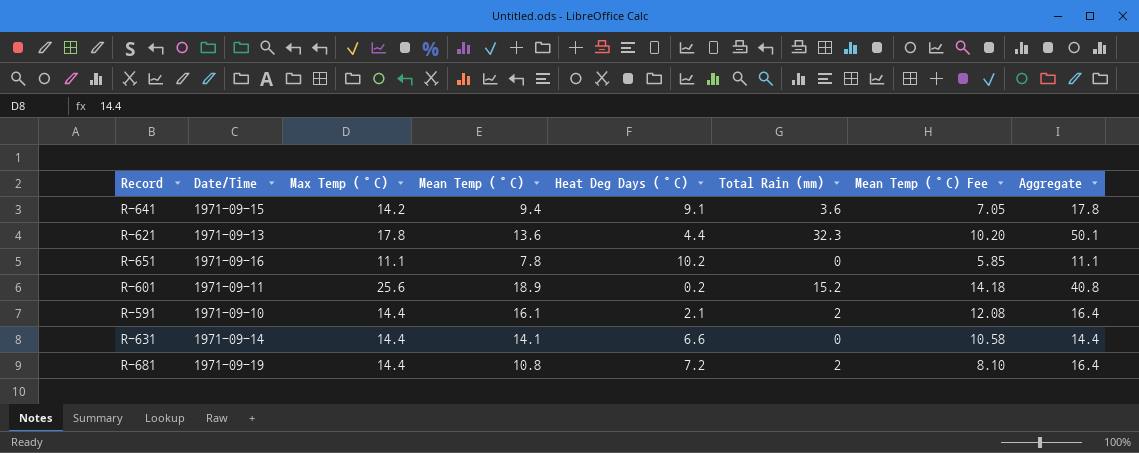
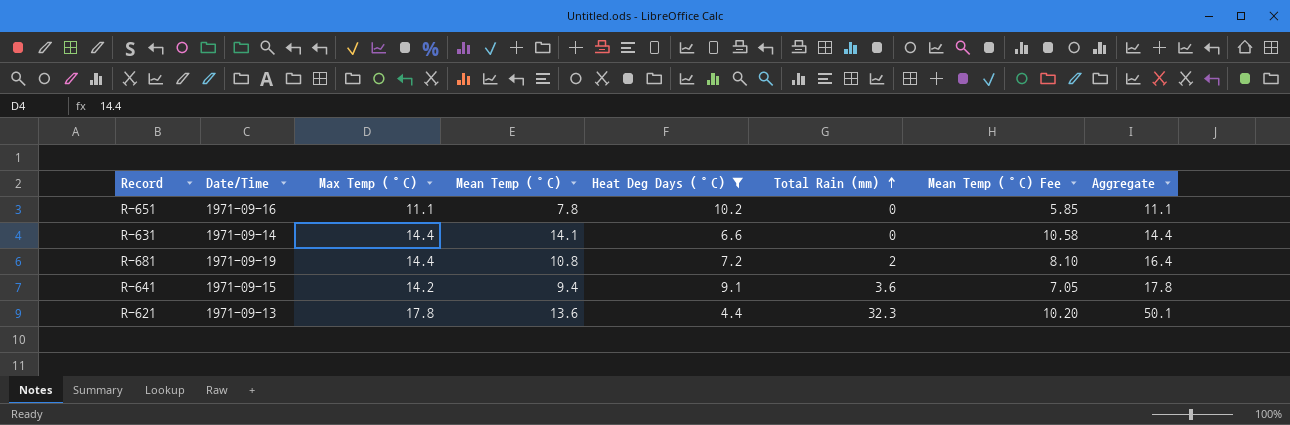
filter: none -> Heat Deg Days (°C) >= 4.4
row order: none -> Total Rain (mm) ascending

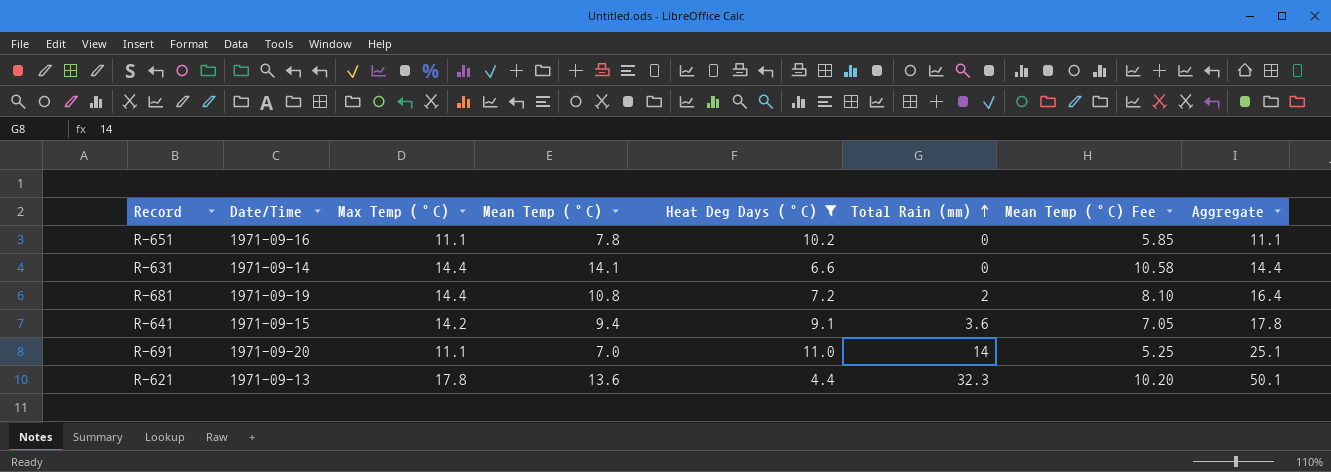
row R-691: none -> 1971-09-20 | 11.1 | 7.0 | 11.0 | 14 | 5.25 | 25.1

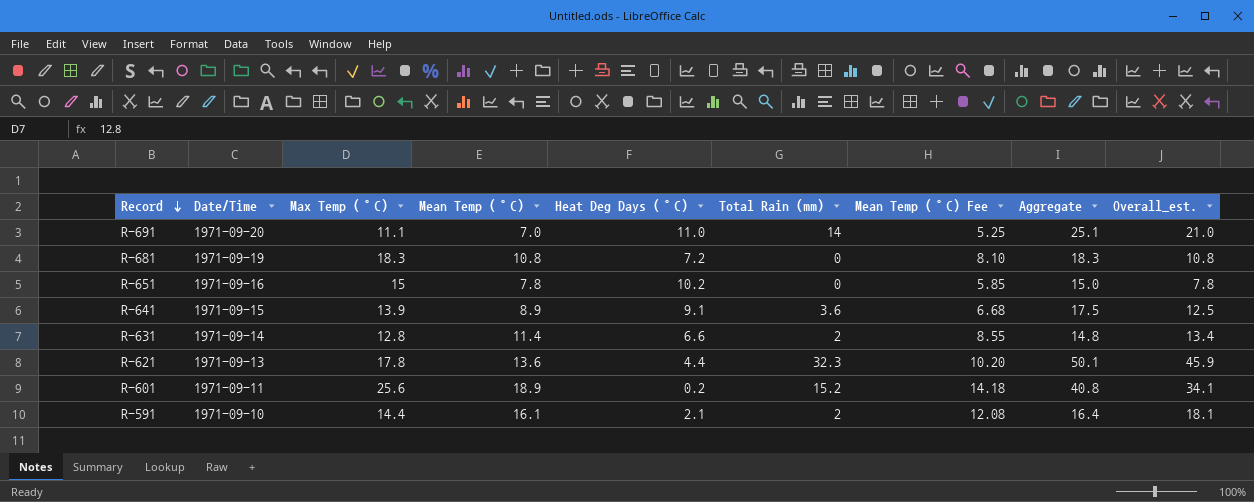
filter: Heat Deg Days (°C) >= 4.4 -> none
row order: Total Rain (mm) ascending -> Record descending
column Overall_est. | formula: none -> [Mean Temp (°C)] + [Total Rain (mm)]
R-681 | Max Temp (°C): 14.4 -> 18.3
R-681 | Total Rain (mm): 2 -> 0
R-681 | Aggregate: 16.4 -> 18.3
R-651 | Max Temp (°C): 11.1 -> 15
R-651 | Aggregate: 11.1 -> 15.0
R-641 | Max Temp (°C): 14.2 -> 13.9
R-641 | Mean Temp (°C): 9.4 -> 8.9
R-641 | Mean Temp (°C) Fee: 7.05 -> 6.68
R-641 | Aggregate: 17.8 -> 17.5
R-631 | Max Temp (°C): 14.4 -> 12.8
R-631 | Mean Temp (°C): 14.1 -> 11.4
R-631 | Total Rain (mm): 0 -> 2
R-631 | Mean Temp (°C) Fee: 10.58 -> 8.55
R-631 | Aggregate: 14.4 -> 14.8

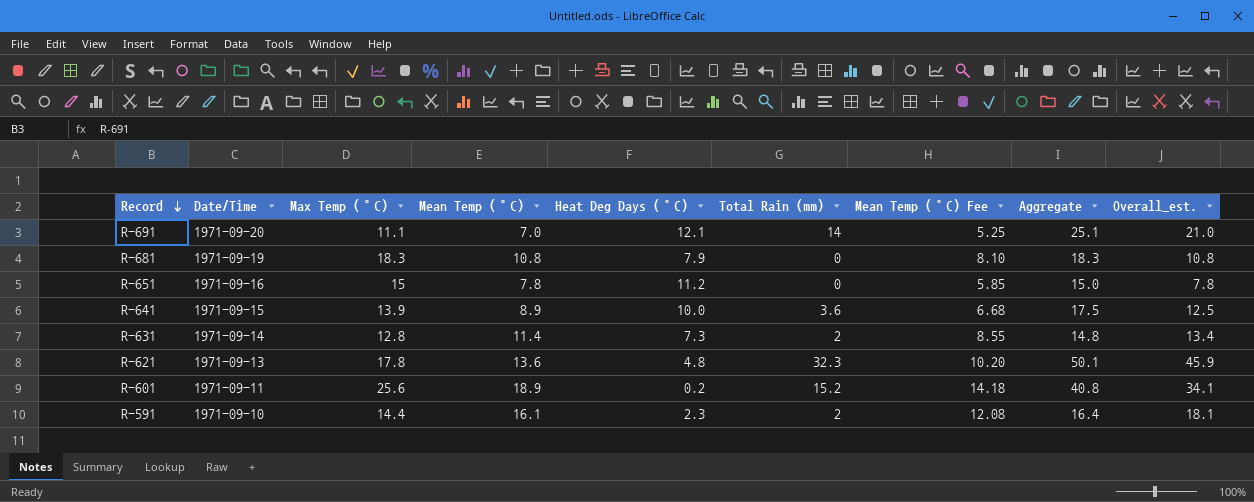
R-691 | Heat Deg Days (°C): 11.0 -> 12.1
R-681 | Heat Deg Days (°C): 7.2 -> 7.9
R-651 | Heat Deg Days (°C): 10.2 -> 11.2
R-641 | Heat Deg Days (°C): 9.1 -> 10.0
R-631 | Heat Deg Days (°C): 6.6 -> 7.3
R-621 | Heat Deg Days (°C): 4.4 -> 4.8
R-591 | Heat Deg Days (°C): 2.1 -> 2.3

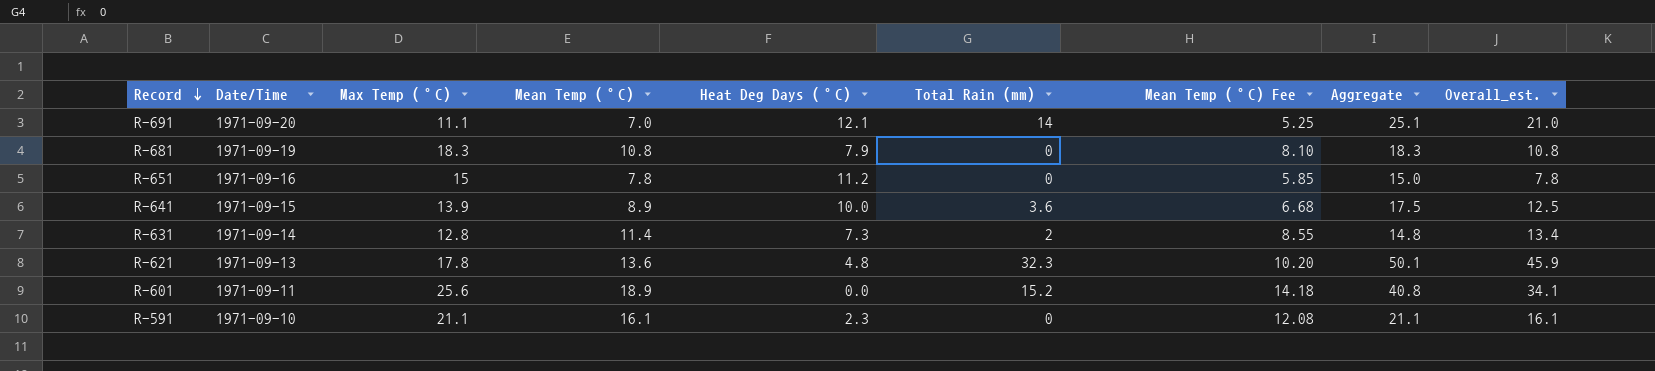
R-601 | Heat Deg Days (°C): 0.2 -> 0.0
R-591 | Max Temp (°C): 14.4 -> 21.1
R-591 | Total Rain (mm): 2 -> 0
R-591 | Aggregate: 16.4 -> 21.1
R-591 | Overall_est.: 18.1 -> 16.1

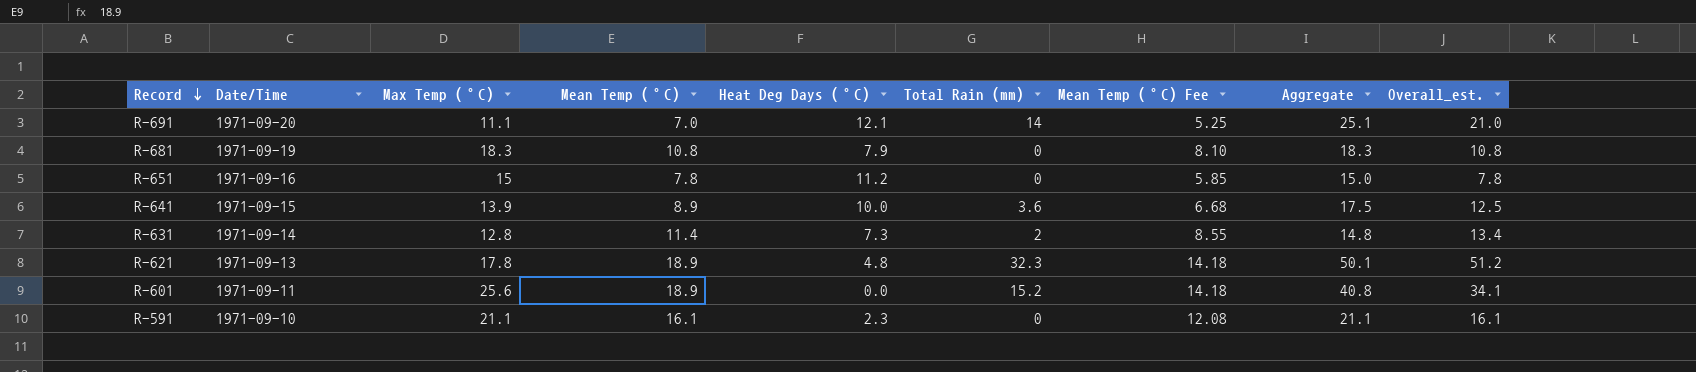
R-621 | Mean Temp (°C): 13.6 -> 18.9
R-621 | Mean Temp (°C) Fee: 10.20 -> 14.18
R-621 | Overall_est.: 45.9 -> 51.2

